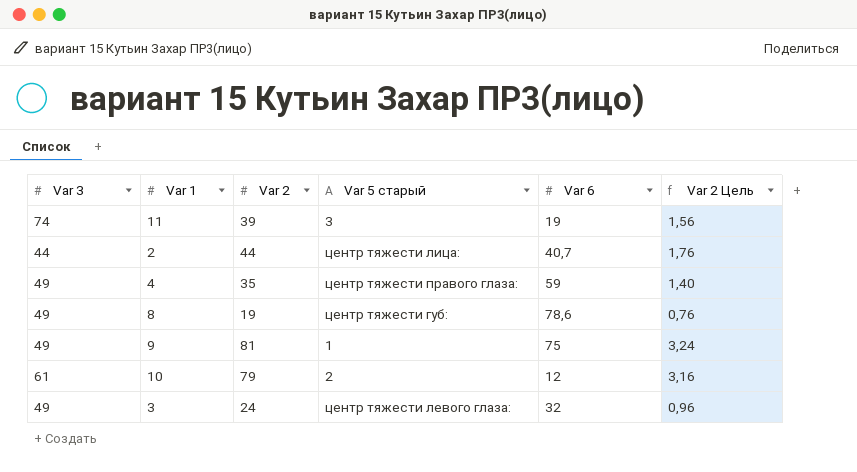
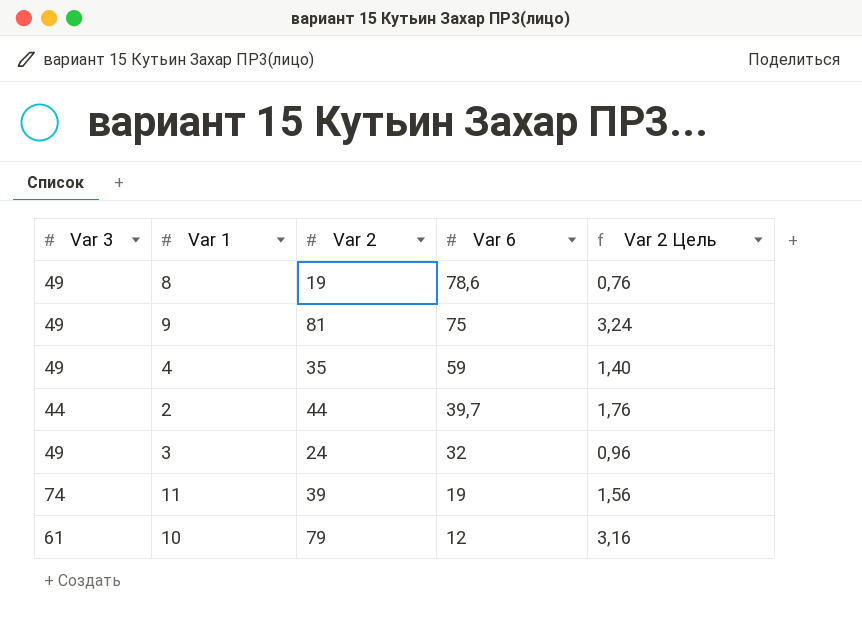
row order: none -> Var 6 descending
column Var 5 старый | position: 4 -> none
2 | Var 6: 40,7 -> 39,7

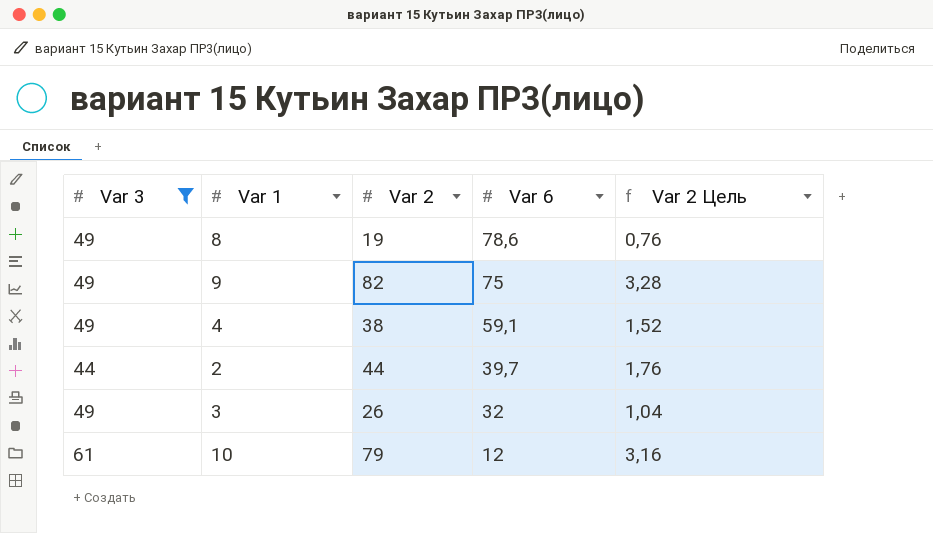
filter: none -> Var 3 != 74
9 | Var 2: 81 -> 82
9 | Var 2 Цель: 3,24 -> 3,28
4 | Var 2: 35 -> 38
4 | Var 6: 59 -> 59,1
4 | Var 2 Цель: 1,40 -> 1,52
3 | Var 2: 24 -> 26
3 | Var 2 Цель: 0,96 -> 1,04

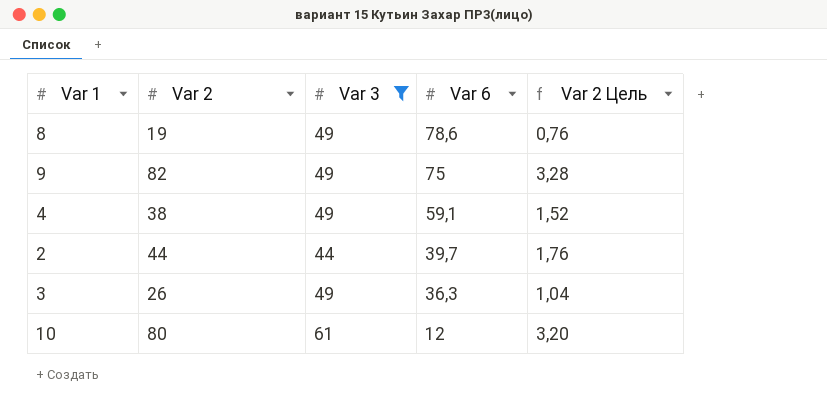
column Var 3 | position: 1 -> 3
3 | Var 6: 32 -> 36,3
10 | Var 2: 79 -> 80
10 | Var 2 Цель: 3,16 -> 3,20

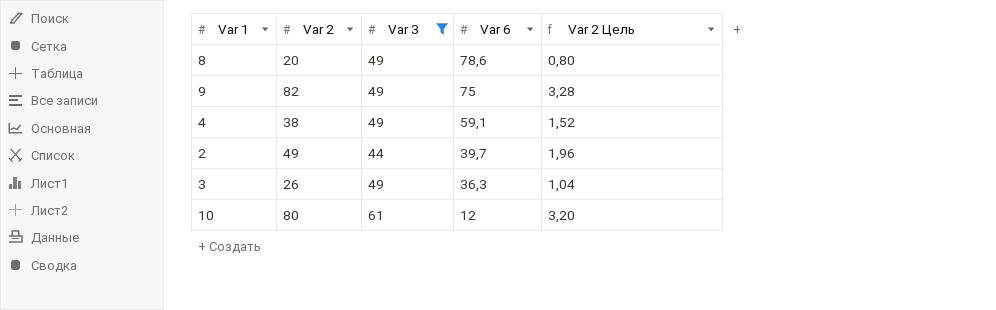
8 | Var 2: 19 -> 20
8 | Var 2 Цель: 0,76 -> 0,80
2 | Var 2: 44 -> 49
2 | Var 2 Цель: 1,76 -> 1,96

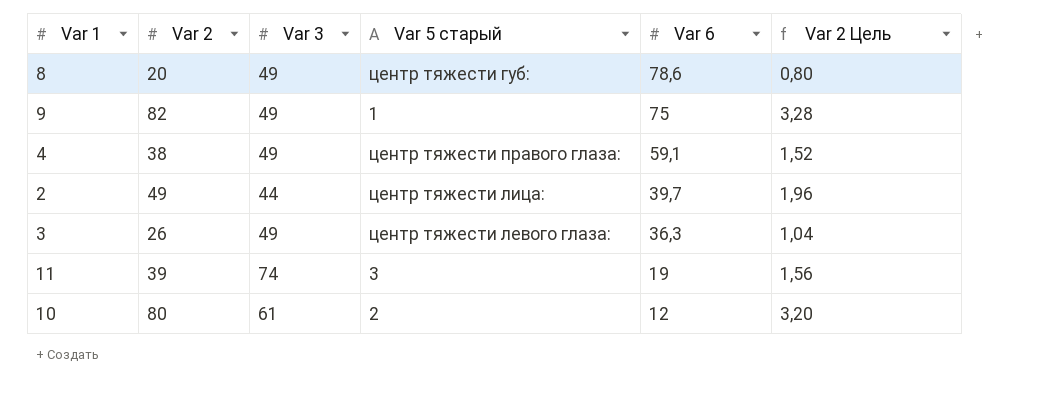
filter: Var 3 != 74 -> none
column Var 5 старый | position: none -> 4

